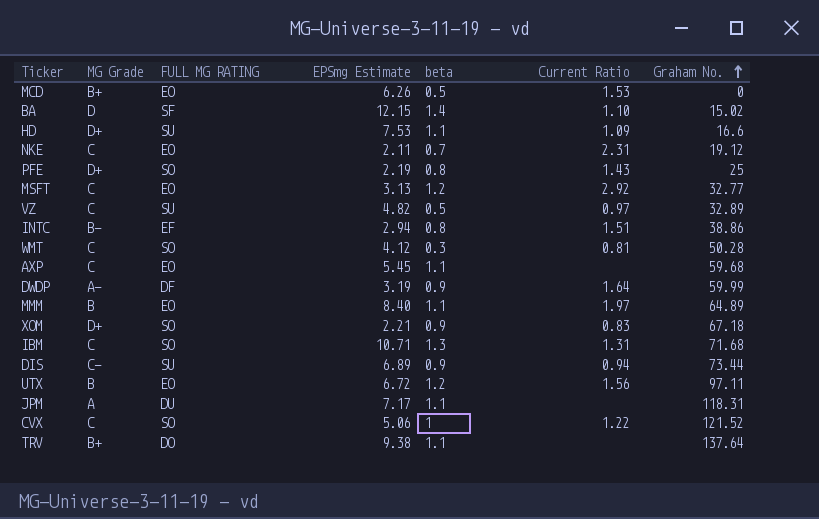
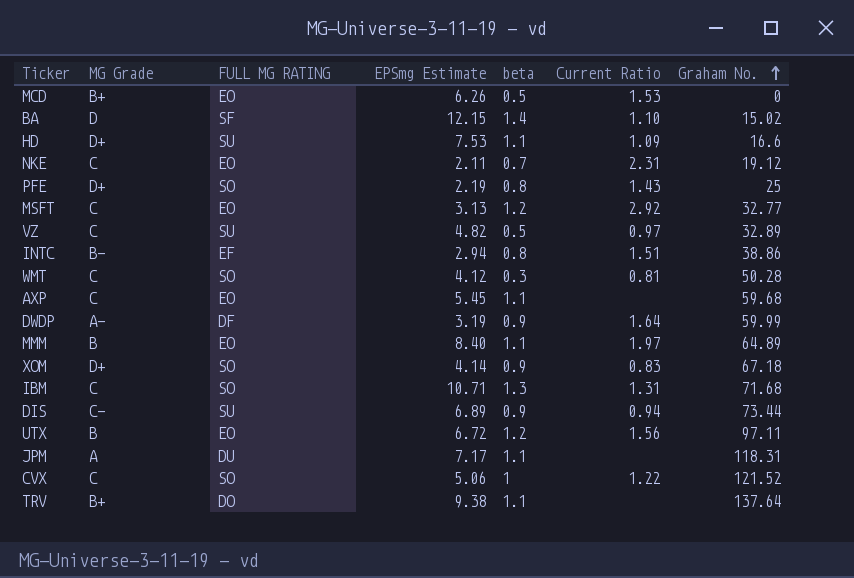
XOM | EPSmg Estimate: 2.21 -> 4.14

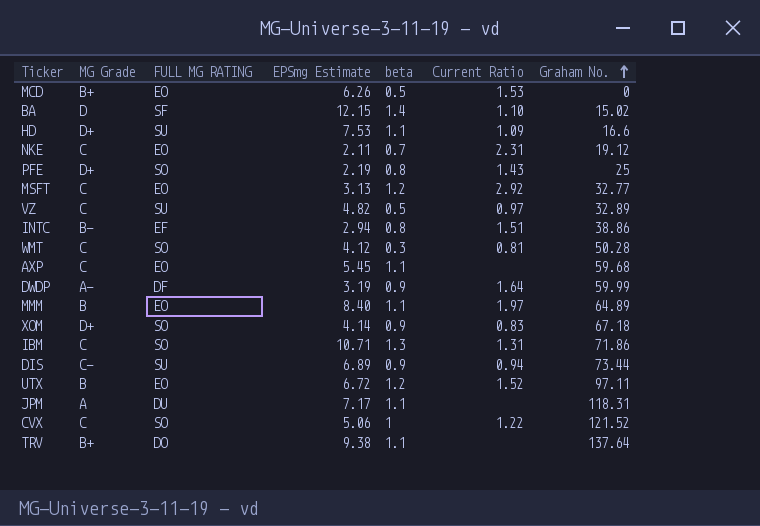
IBM | Graham No.: 71.68 -> 71.86
UTX | Current Ratio: 1.56 -> 1.52

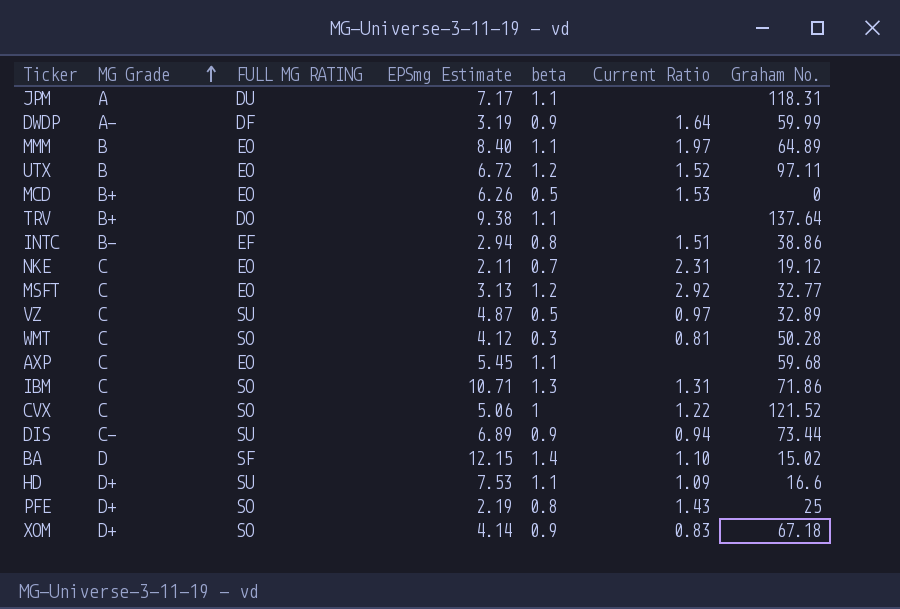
row order: Graham No. ascending -> MG Grade ascending
VZ | EPSmg Estimate: 4.82 -> 4.87

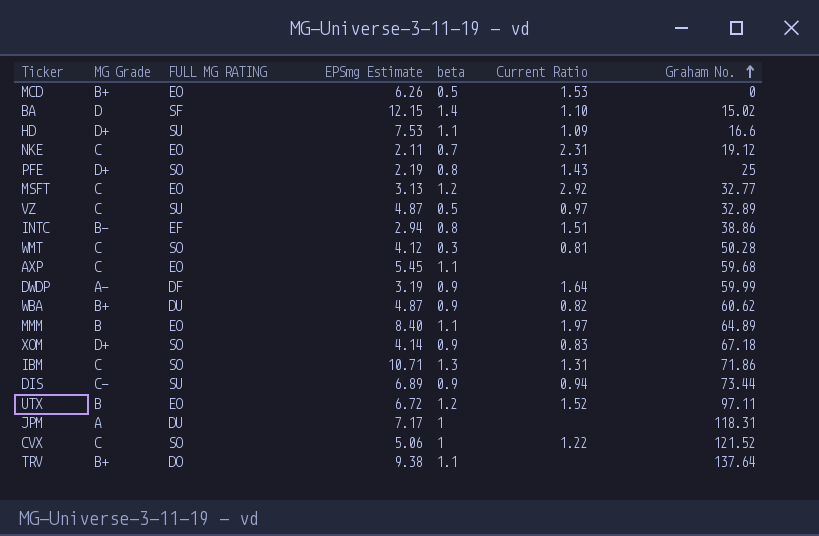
row order: MG Grade ascending -> Graham No. ascending
row WBA: none -> B+ | DU | 4.87 | 0.9 | 0.82 | 60.62
JPM | beta: 1.1 -> 1

